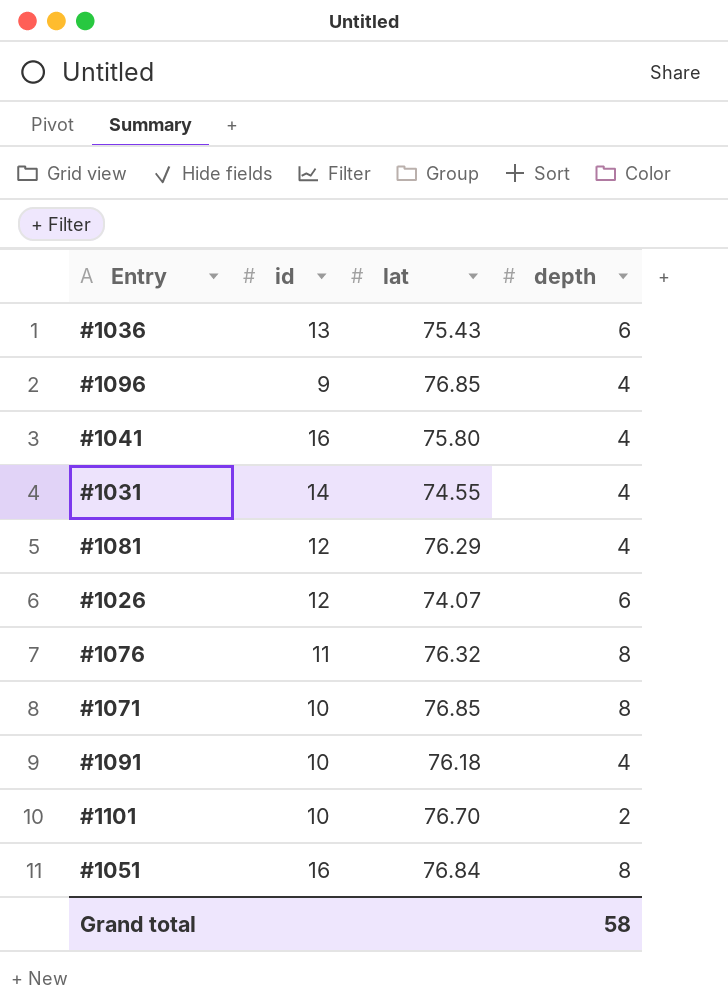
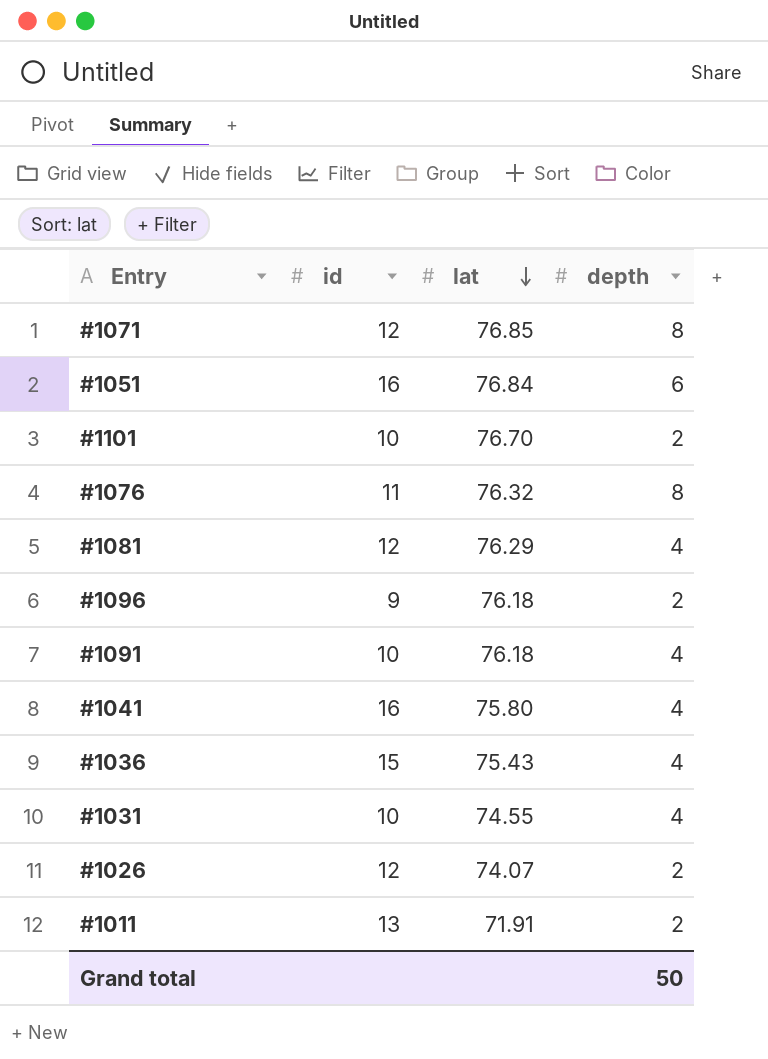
row order: none -> lat descending
#1071 | id: 10 -> 12
#1051 | depth: 8 -> 6
#1096 | lat: 76.85 -> 76.18
#1096 | depth: 4 -> 2
#1036 | id: 13 -> 15
#1036 | depth: 6 -> 4
#1031 | id: 14 -> 10
#1026 | depth: 6 -> 2
row #1011: none -> 13 | 71.91 | 2
Grand total | depth: 58 -> 50

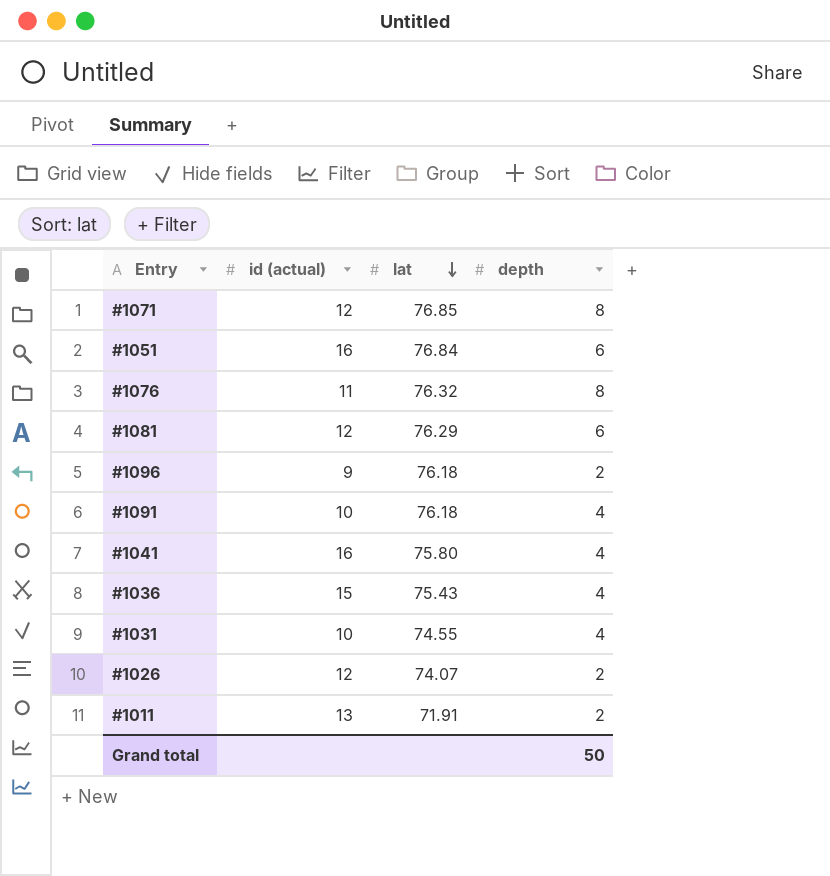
column name: id -> id (actual)
row #1101: 10 | 76.70 | 2 -> none
#1081 | depth: 4 -> 6

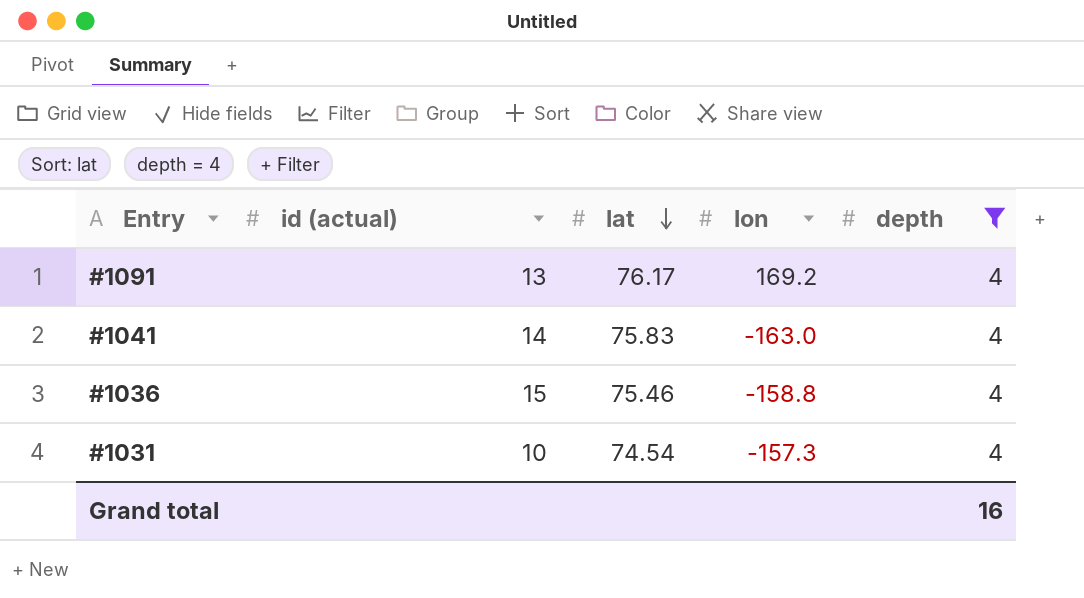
filter: none -> depth = 4
column lon | position: none -> 4
#1091 | id (actual): 10 -> 13
#1091 | lat: 76.18 -> 76.17
#1041 | id (actual): 16 -> 14
#1041 | lat: 75.80 -> 75.83
#1036 | lat: 75.43 -> 75.46
#1031 | lat: 74.55 -> 74.54
Grand total | depth: 50 -> 16

